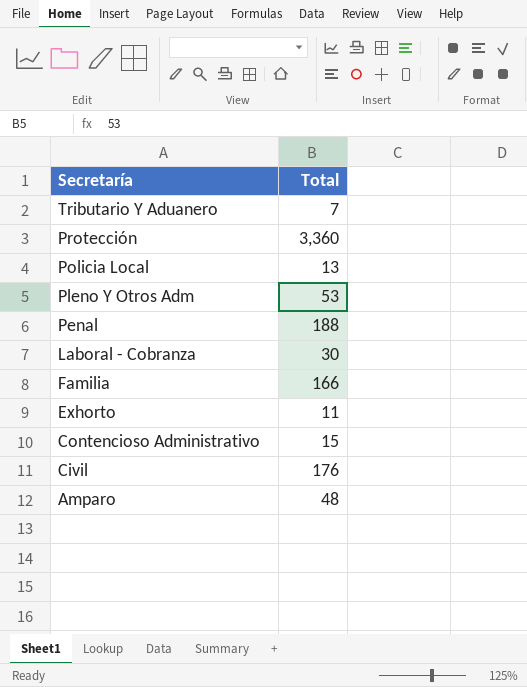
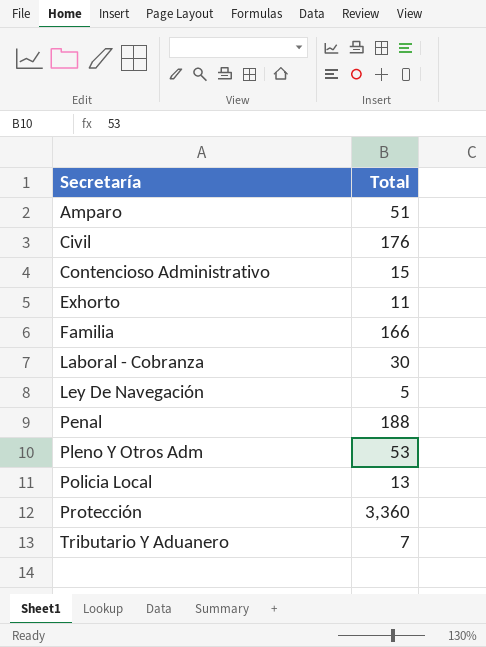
row order: Secretaría descending -> Secretaría ascending
Amparo | Total: 48 -> 51
row Ley De Navegación: none -> 5

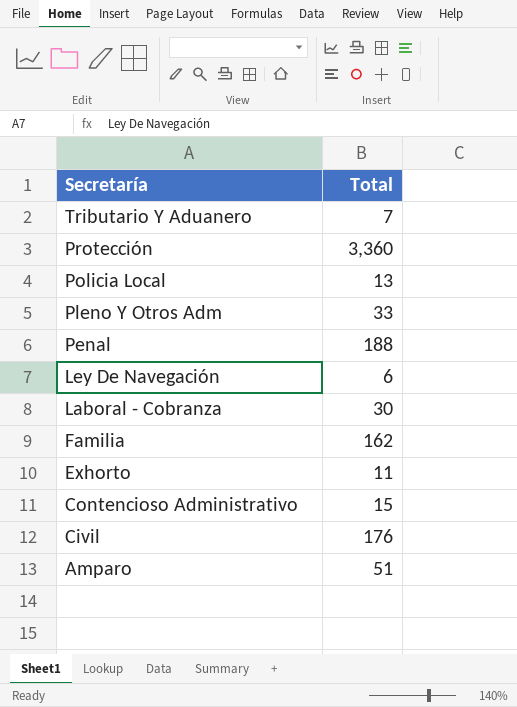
row order: Secretaría ascending -> Secretaría descending
Pleno Y Otros Adm | Total: 53 -> 33
Ley De Navegación | Total: 5 -> 6
Familia | Total: 166 -> 162

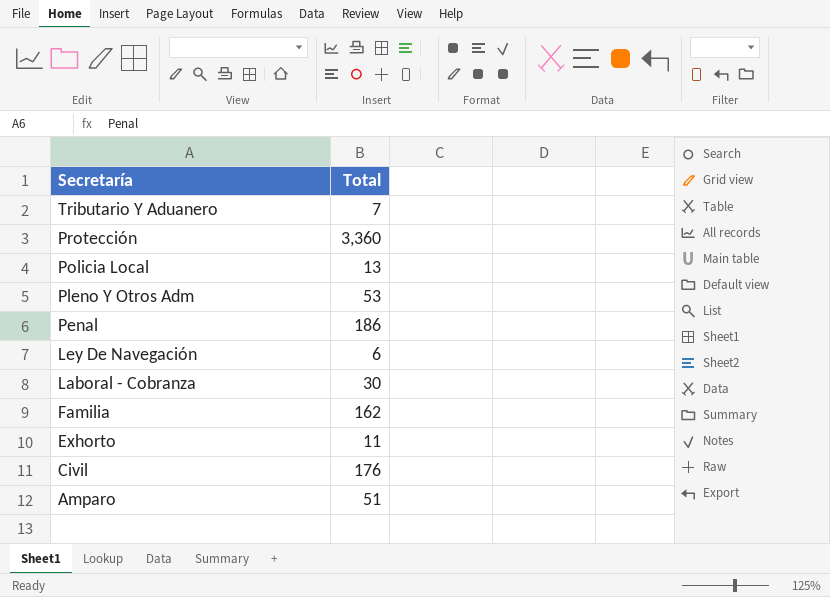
row Contencioso Administrativo: 15 -> none
Pleno Y Otros Adm | Total: 33 -> 53
Penal | Total: 188 -> 186

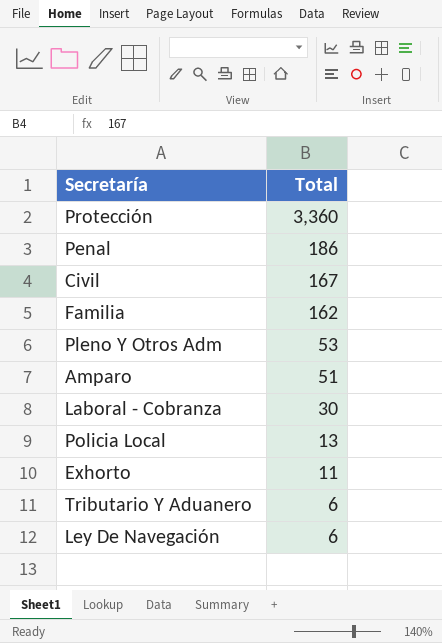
row order: Secretaría descending -> Total descending
Civil | Total: 176 -> 167
Tributario Y Aduanero | Total: 7 -> 6

